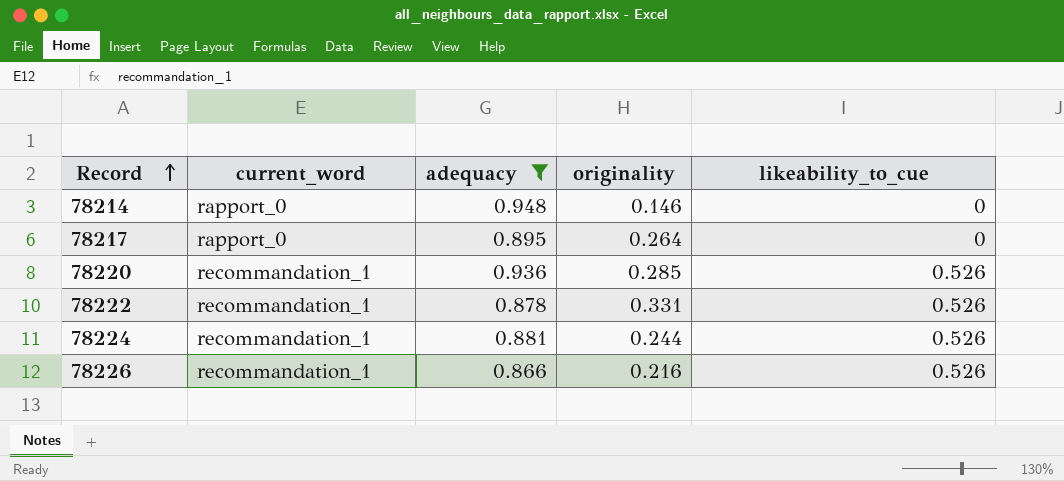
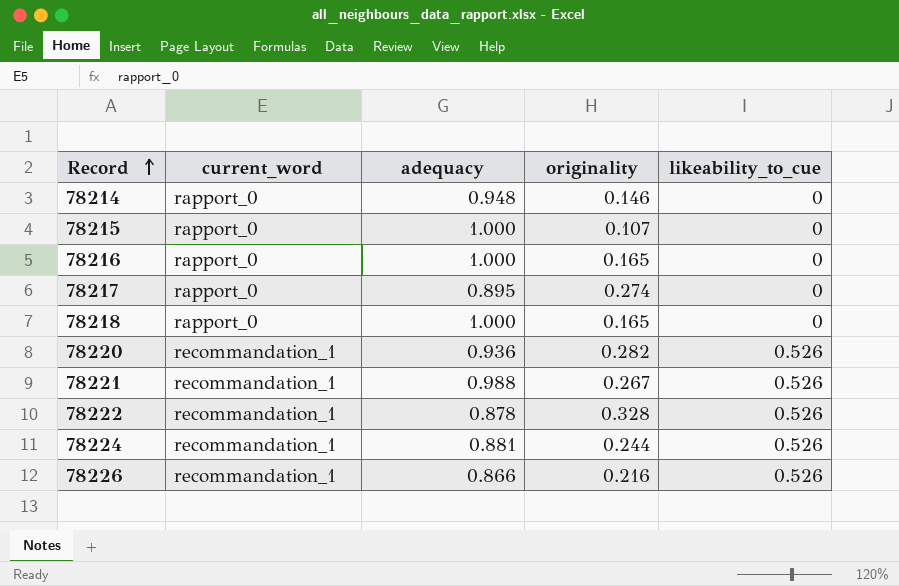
filter: adequacy <= 0.948 -> none
78217 | originality: 0.264 -> 0.274
78220 | originality: 0.285 -> 0.282
78222 | originality: 0.331 -> 0.328

